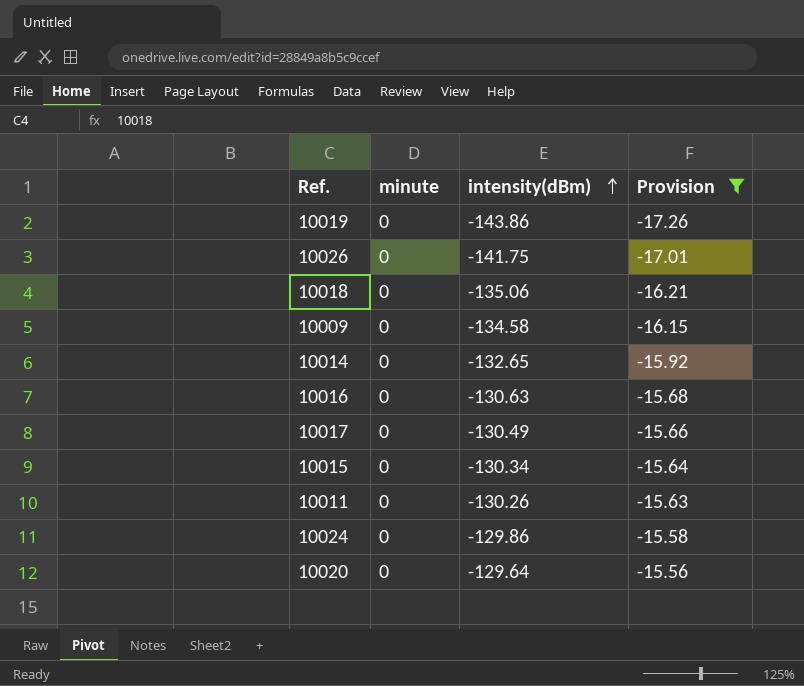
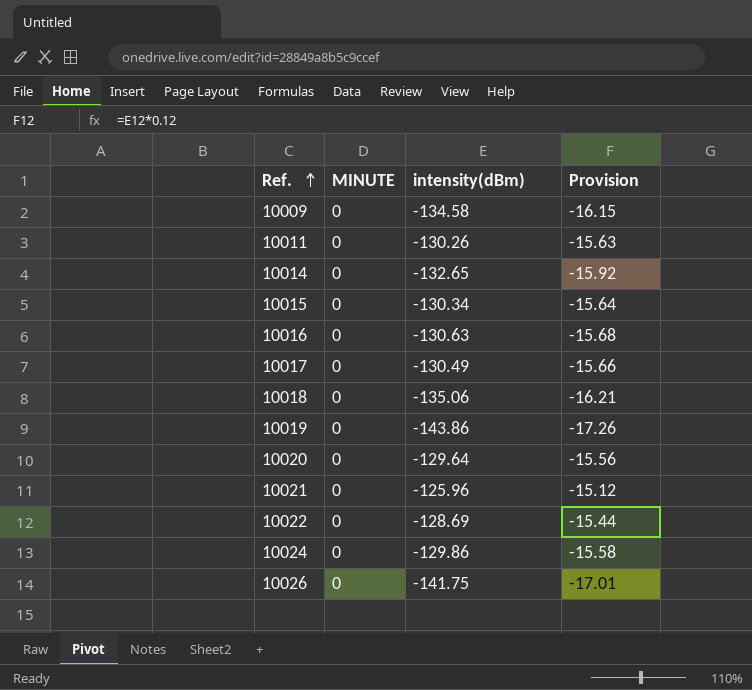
filter: Provision <= -15.56 -> none
row order: intensity(dBm) ascending -> Ref. ascending
column name: minute -> MINUTE

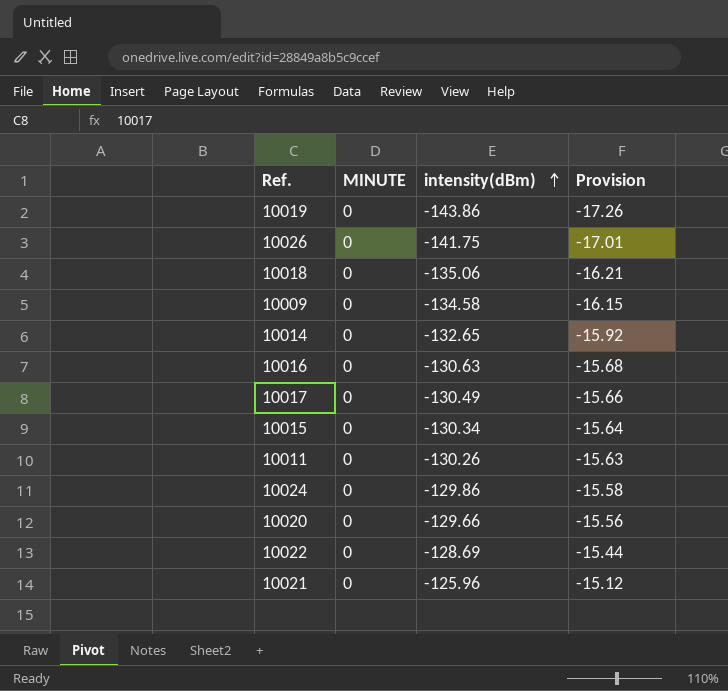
row order: Ref. ascending -> intensity(dBm) ascending
10020 | intensity(dBm): -129.64 -> -129.66

